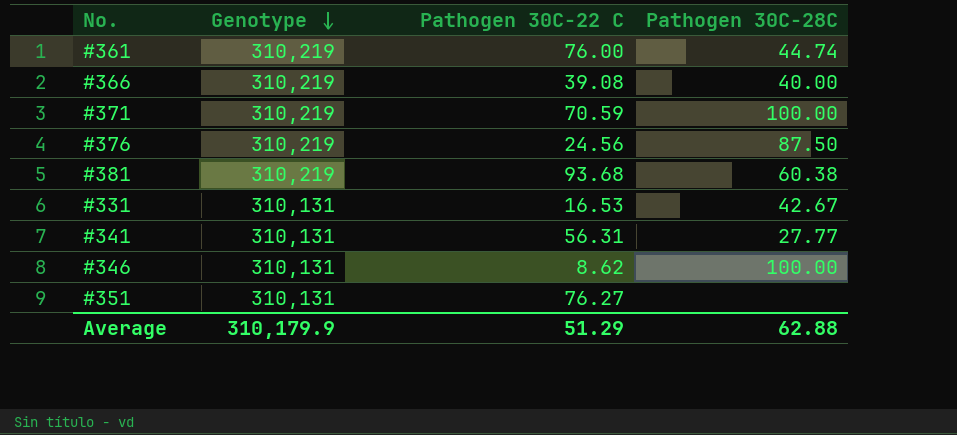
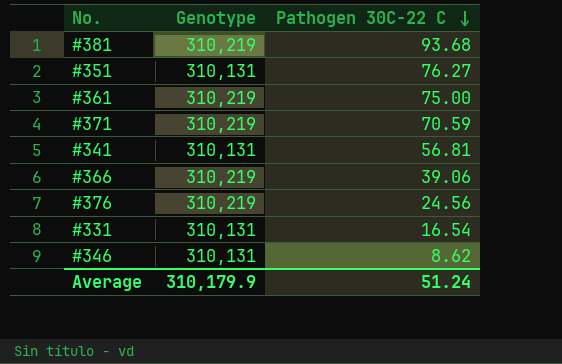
row order: Genotype descending -> Pathogen 30C-22 C descending
column Pathogen 30C-28C | position: 4 -> none
#361 | Pathogen 30C-22 C: 76.00 -> 75.00
#341 | Pathogen 30C-22 C: 56.31 -> 56.81
#366 | Pathogen 30C-22 C: 39.08 -> 39.06
#331 | Pathogen 30C-22 C: 16.53 -> 16.54
Average | Pathogen 30C-22 C: 51.29 -> 51.24

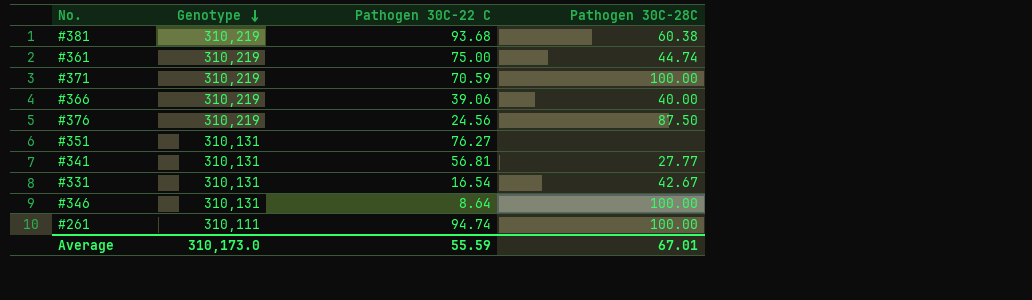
row order: Pathogen 30C-22 C descending -> Genotype descending
column Pathogen 30C-28C | position: none -> 4
#346 | Pathogen 30C-22 C: 8.62 -> 8.64
row #261: none -> 310,111 | 94.74 | 100.00
Average | Genotype: 310,179.9 -> 310,173.0
Average | Pathogen 30C-22 C: 51.24 -> 55.59

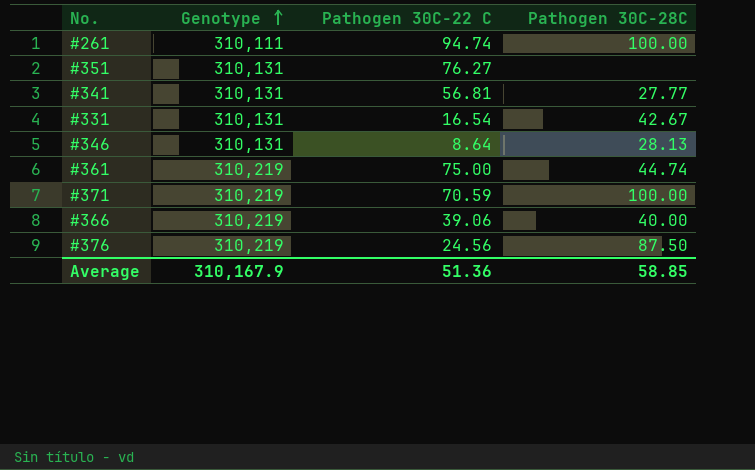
row order: Genotype descending -> Genotype ascending
row #381: 310,219 | 93.68 | 60.38 -> none
#346 | Pathogen 30C-28C: 100.00 -> 28.13
Average | Genotype: 310,173.0 -> 310,167.9
Average | Pathogen 30C-22 C: 55.59 -> 51.36
Average | Pathogen 30C-28C: 67.01 -> 58.85

